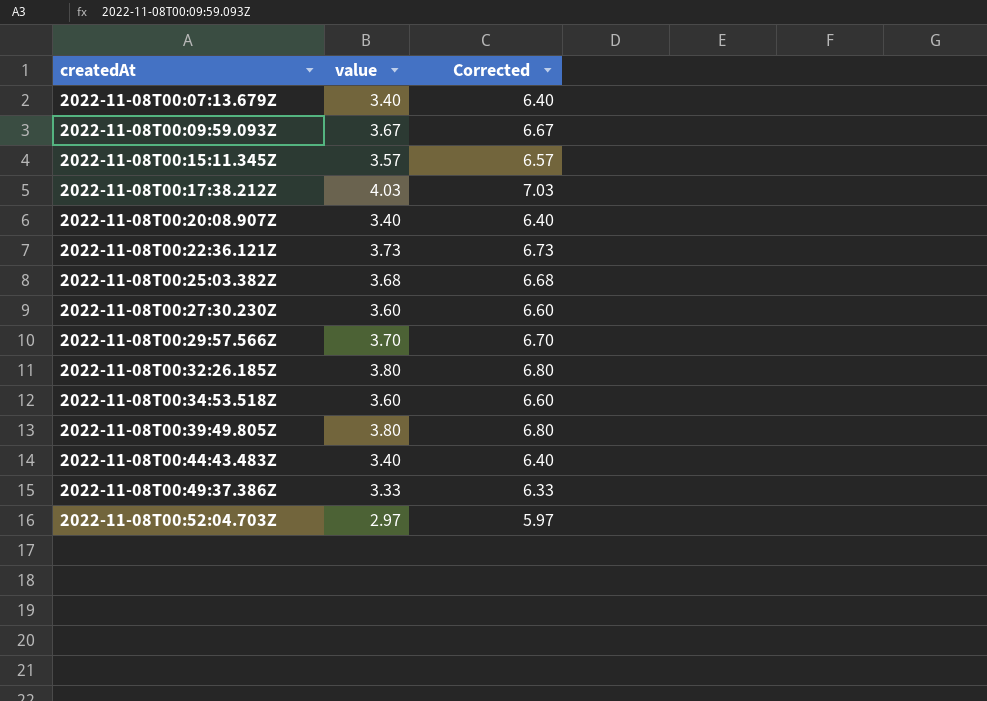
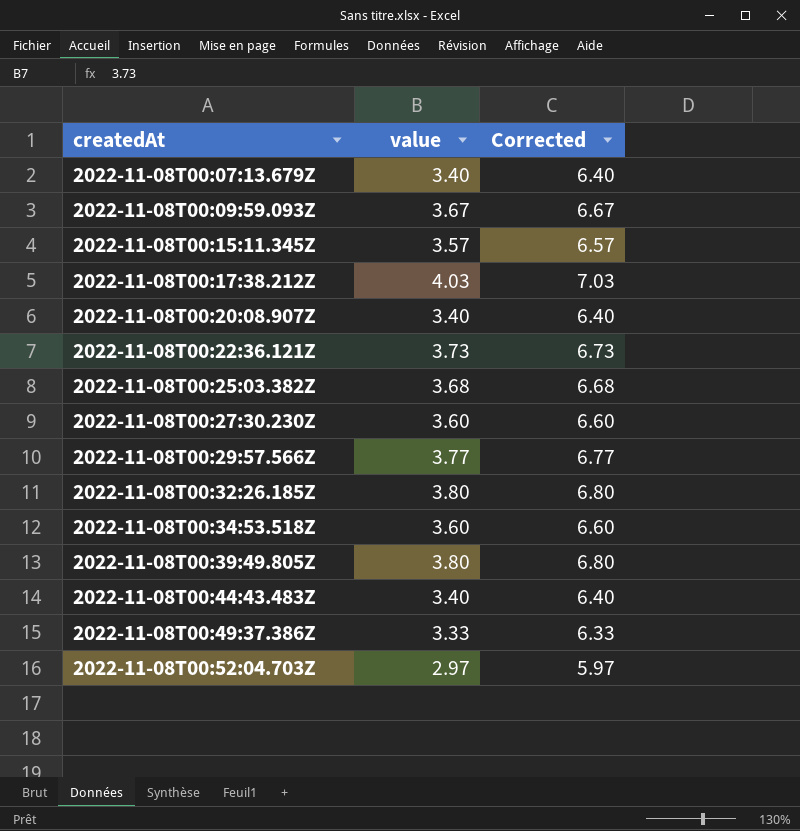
2022-11-08T00:29:57.566Z | value: 3.70 -> 3.77
2022-11-08T00:29:57.566Z | Corrected: 6.70 -> 6.77

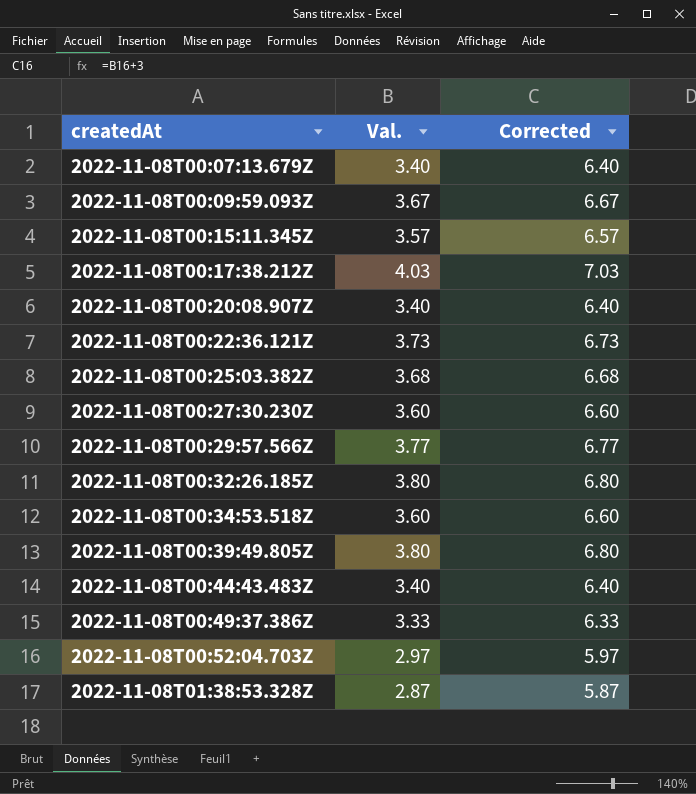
column name: value -> Val.
row 2022-11-08T01:38:53.328Z: none -> 2.87 | 5.87

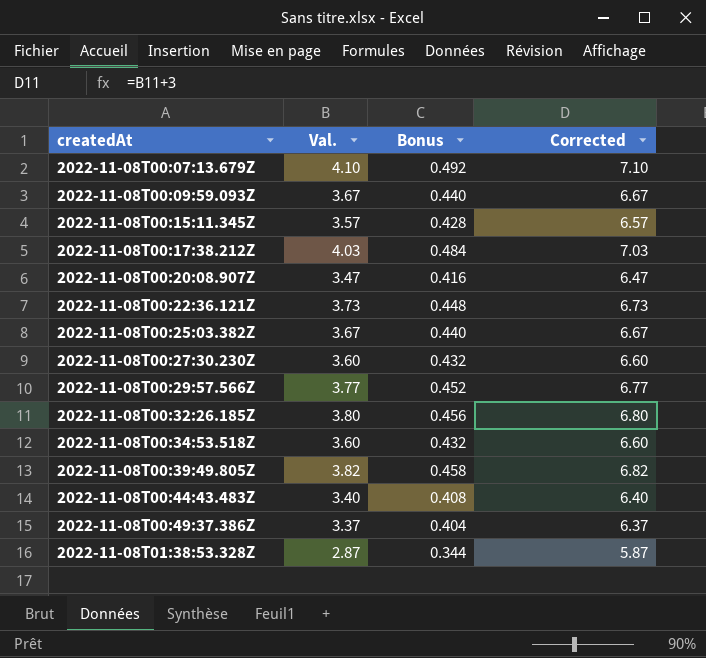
column Bonus | formula: none -> [Val.] * 0.12
row 2022-11-08T00:52:04.703Z: 2.97 | 5.97 -> none
2022-11-08T00:07:13.679Z | Val.: 3.40 -> 4.10
2022-11-08T00:07:13.679Z | Corrected: 6.40 -> 7.10
2022-11-08T00:20:08.907Z | Val.: 3.40 -> 3.47
2022-11-08T00:20:08.907Z | Corrected: 6.40 -> 6.47
2022-11-08T00:25:03.382Z | Val.: 3.68 -> 3.67
2022-11-08T00:25:03.382Z | Corrected: 6.68 -> 6.67
2022-11-08T00:39:49.805Z | Val.: 3.80 -> 3.82
2022-11-08T00:39:49.805Z | Corrected: 6.80 -> 6.82
2022-11-08T00:49:37.386Z | Val.: 3.33 -> 3.37
2022-11-08T00:49:37.386Z | Corrected: 6.33 -> 6.37

